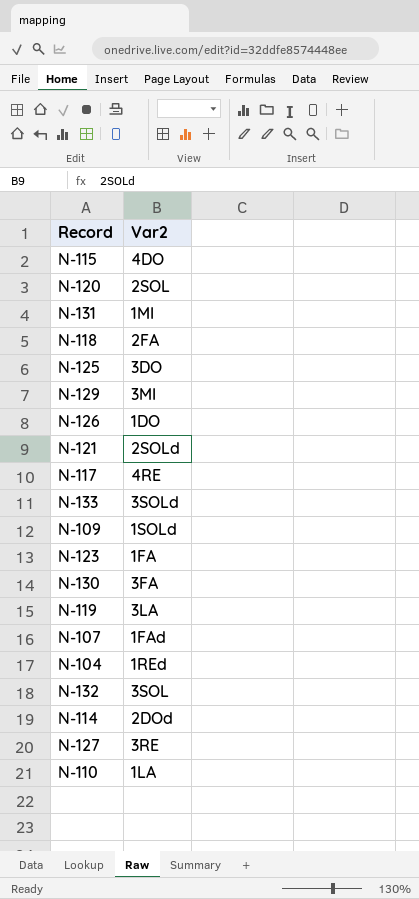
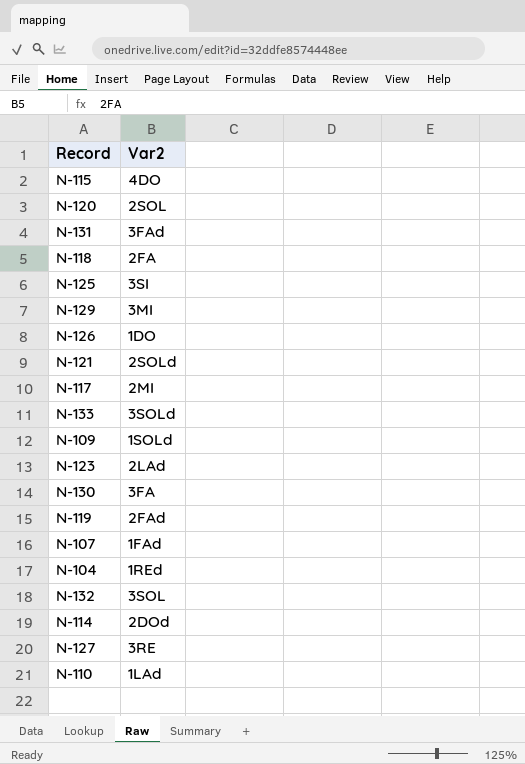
N-131 | Var2: 1MI -> 3FAd
N-125 | Var2: 3DO -> 3SI
N-117 | Var2: 4RE -> 2MI
N-123 | Var2: 1FA -> 2LAd
N-119 | Var2: 3LA -> 2FAd
N-110 | Var2: 1LA -> 1LAd

